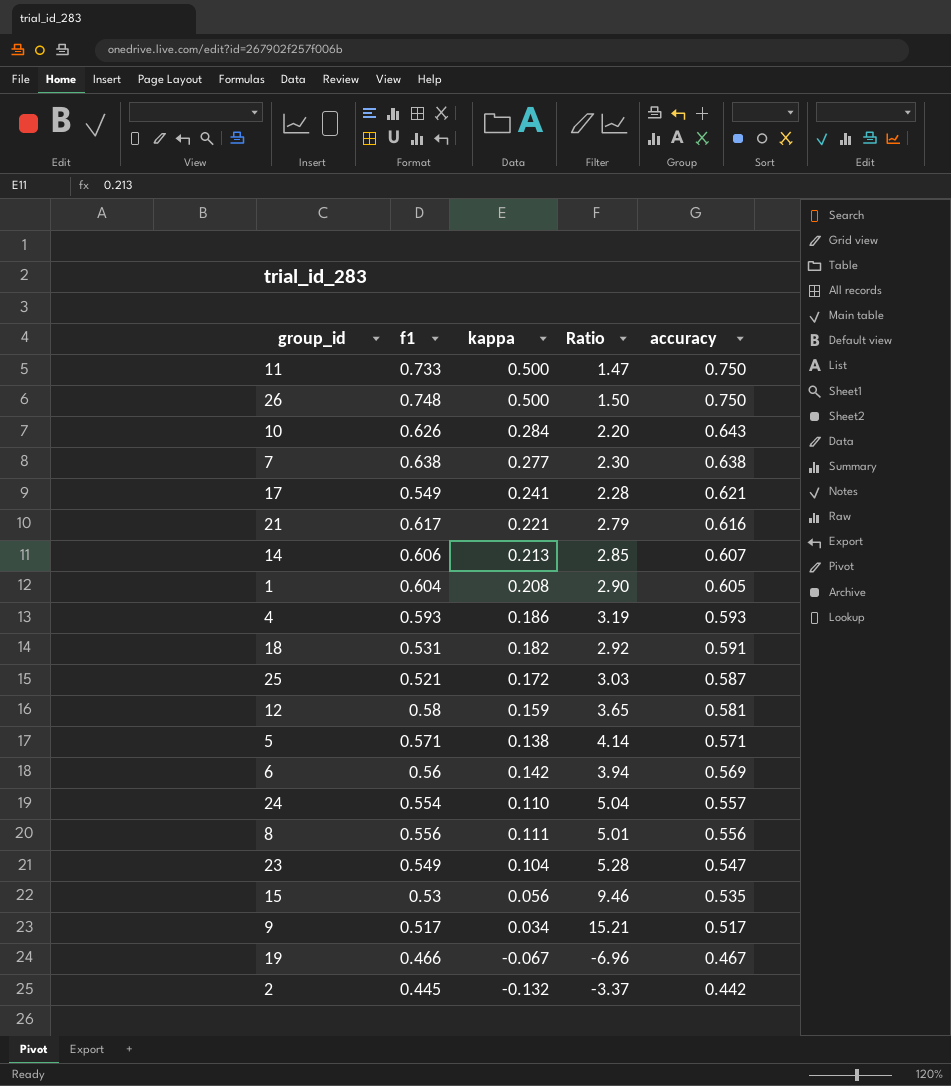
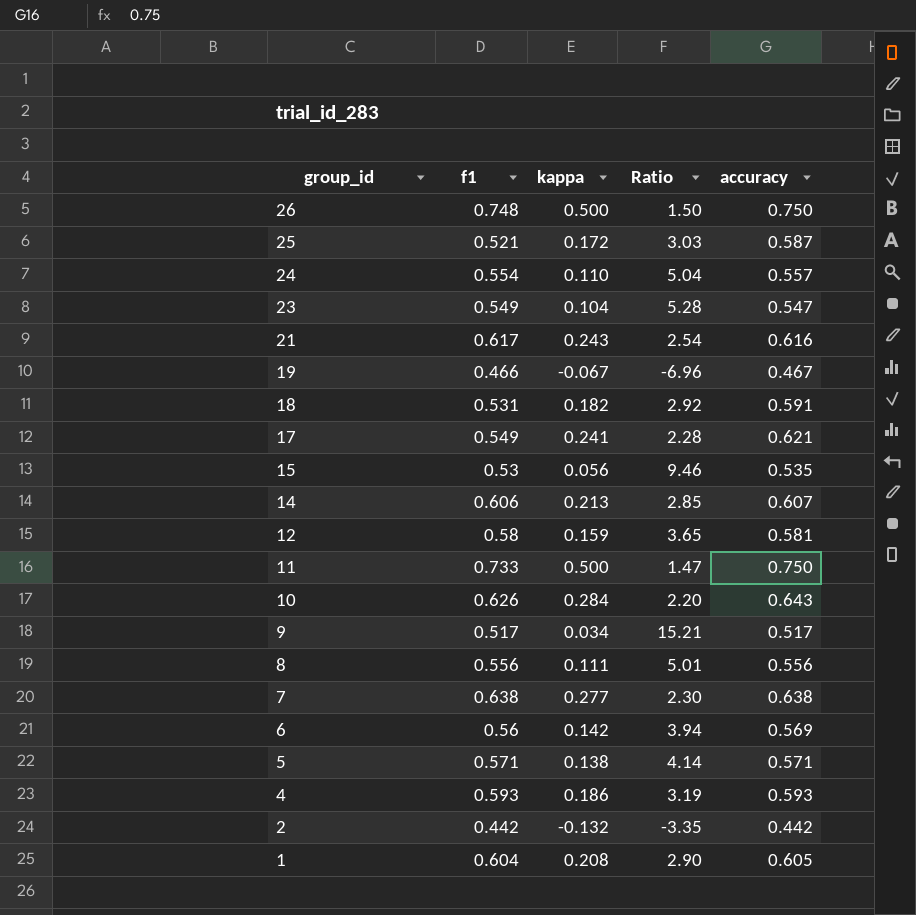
row order: accuracy descending -> group_id descending
21 | kappa: 0.221 -> 0.243
21 | Ratio: 2.79 -> 2.54
2 | f1: 0.445 -> 0.442
2 | Ratio: -3.37 -> -3.35

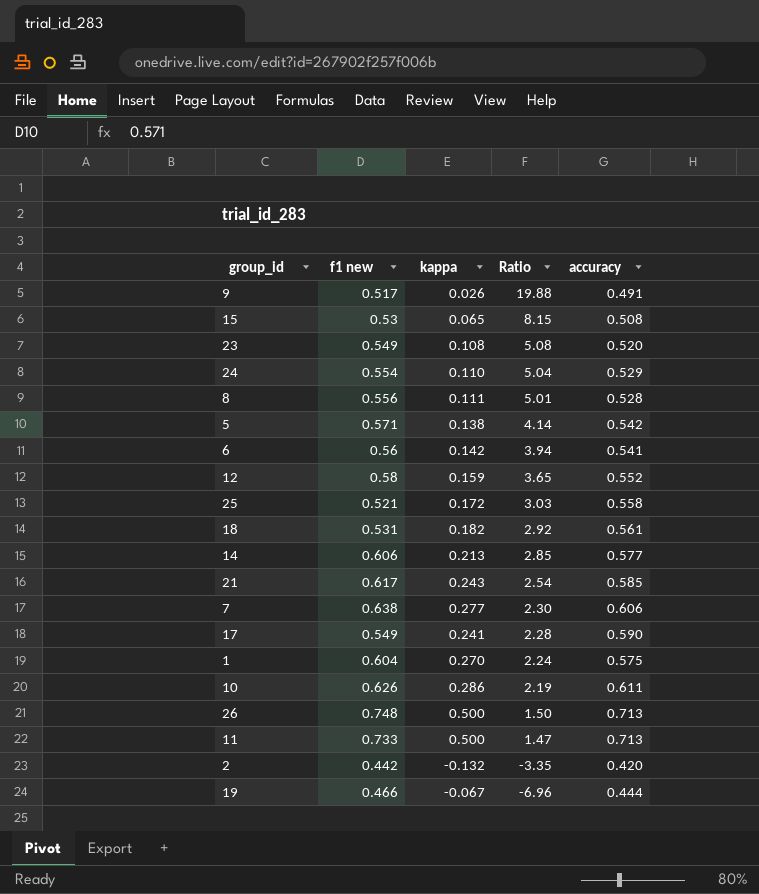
row order: group_id descending -> Ratio descending
column name: f1 -> f1 new
row 4: 0.593 | 0.186 | 3.19 | 0.593 -> none
9 | kappa: 0.034 -> 0.026
9 | Ratio: 15.21 -> 19.88
9 | accuracy: 0.517 -> 0.491
15 | kappa: 0.056 -> 0.065
15 | Ratio: 9.46 -> 8.15
15 | accuracy: 0.535 -> 0.508
23 | kappa: 0.104 -> 0.108
23 | Ratio: 5.28 -> 5.08
23 | accuracy: 0.547 -> 0.520
24 | accuracy: 0.557 -> 0.529
8 | accuracy: 0.556 -> 0.528
5 | accuracy: 0.571 -> 0.542
6 | accuracy: 0.569 -> 0.541
12 | accuracy: 0.581 -> 0.552
25 | accuracy: 0.587 -> 0.558
18 | accuracy: 0.591 -> 0.561
14 | accuracy: 0.607 -> 0.577
21 | accuracy: 0.616 -> 0.585
7 | accuracy: 0.638 -> 0.606
17 | accuracy: 0.621 -> 0.590
1 | kappa: 0.208 -> 0.270
1 | Ratio: 2.90 -> 2.24
1 | accuracy: 0.605 -> 0.575
10 | kappa: 0.284 -> 0.286
10 | Ratio: 2.20 -> 2.19
10 | accuracy: 0.643 -> 0.611
26 | accuracy: 0.750 -> 0.713
11 | accuracy: 0.750 -> 0.713
2 | accuracy: 0.442 -> 0.420
19 | accuracy: 0.467 -> 0.444

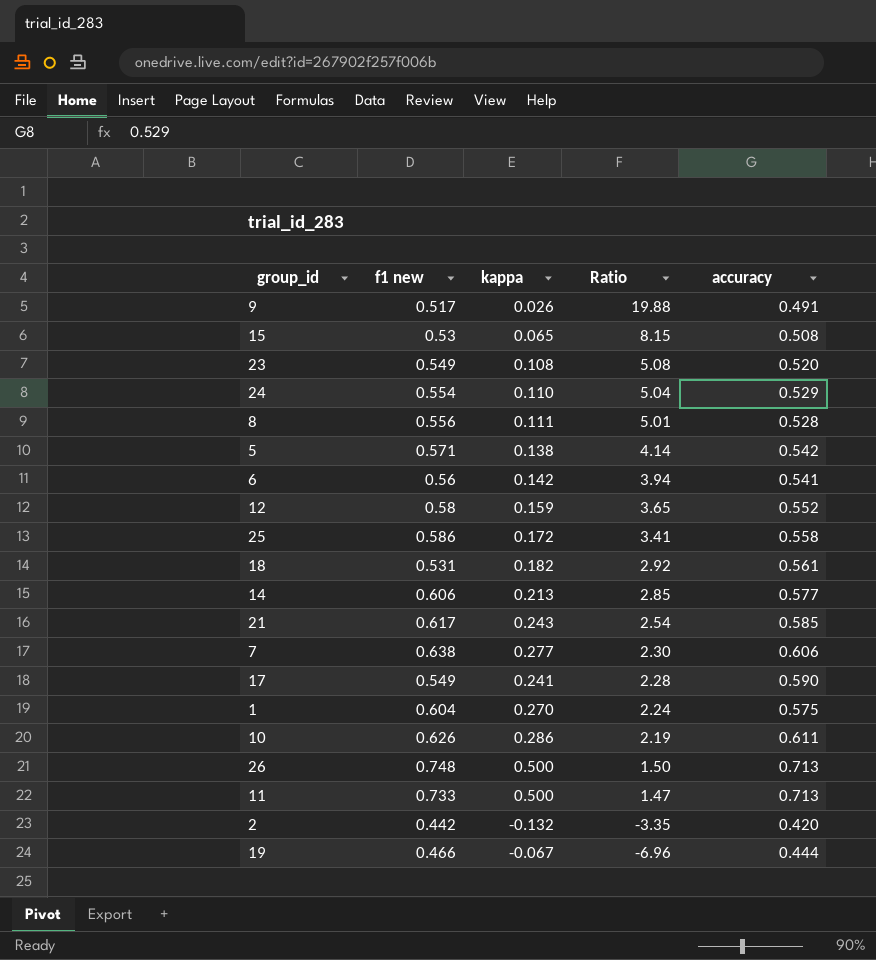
25 | f1 new: 0.521 -> 0.586
25 | Ratio: 3.03 -> 3.41

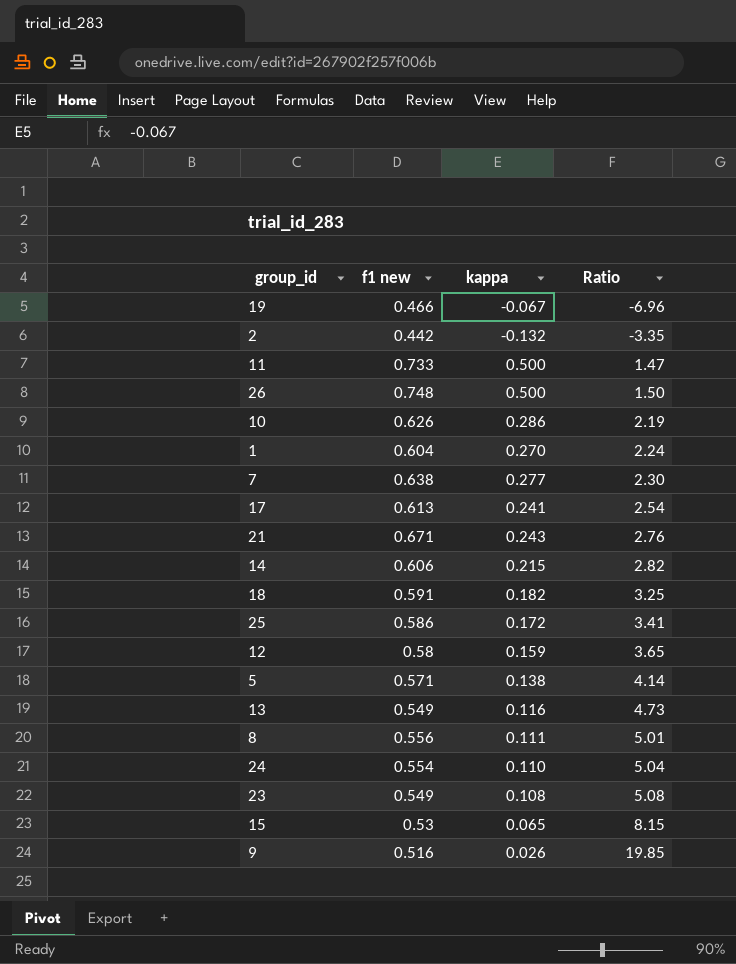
row order: Ratio descending -> Ratio ascending
column accuracy | position: 5 -> none
row 6: 0.56 | 0.142 | 3.94 | 0.541 -> none
17 | f1 new: 0.549 -> 0.613
17 | Ratio: 2.28 -> 2.54
21 | f1 new: 0.617 -> 0.671
21 | Ratio: 2.54 -> 2.76
14 | kappa: 0.213 -> 0.215
14 | Ratio: 2.85 -> 2.82
18 | f1 new: 0.531 -> 0.591
18 | Ratio: 2.92 -> 3.25
row 13: none -> 0.549 | 0.116 | 4.73
9 | f1 new: 0.517 -> 0.516
9 | Ratio: 19.88 -> 19.85

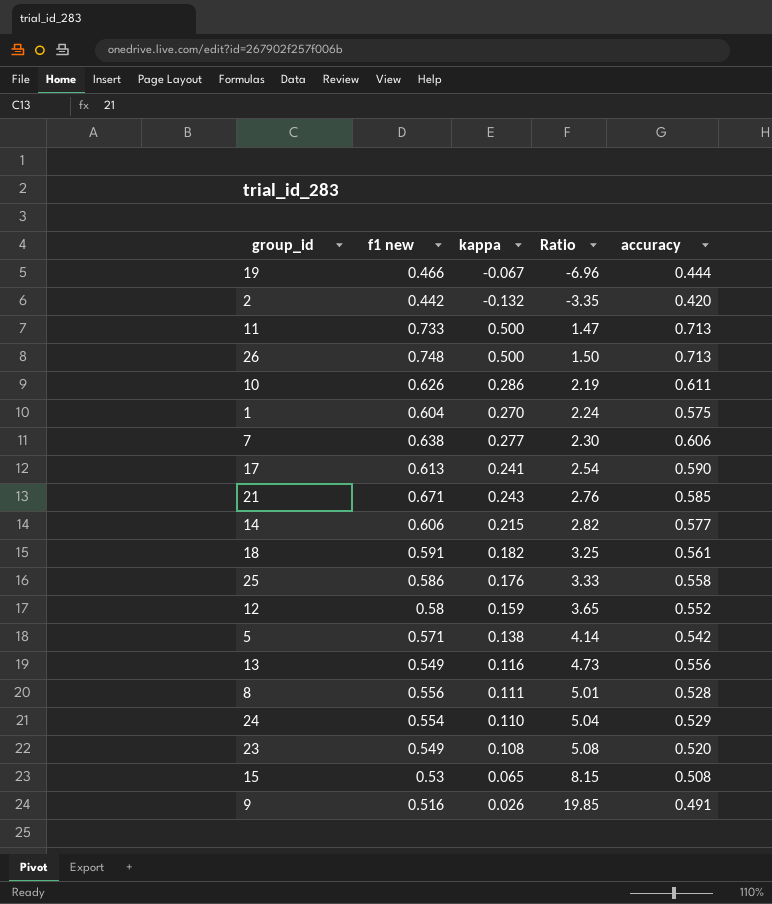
column accuracy | position: none -> 5
25 | kappa: 0.172 -> 0.176
25 | Ratio: 3.41 -> 3.33

